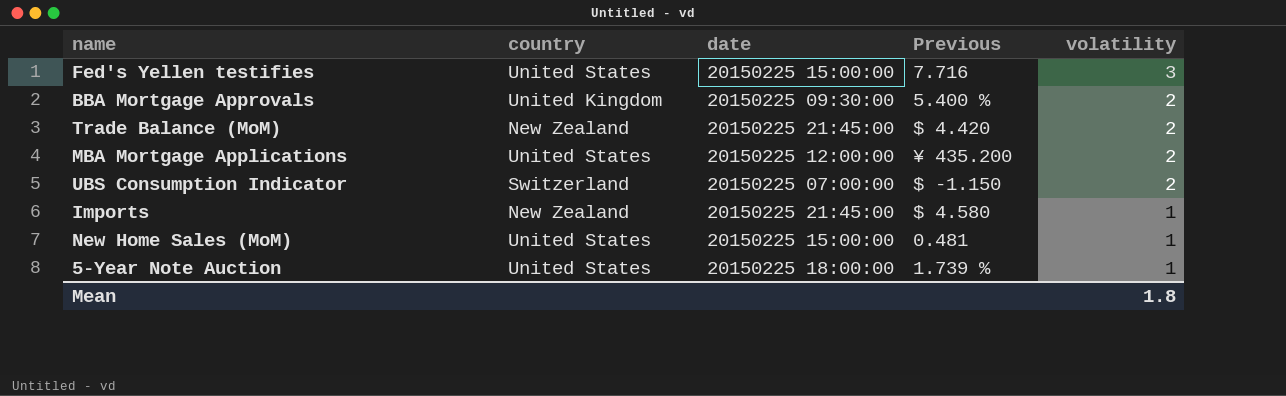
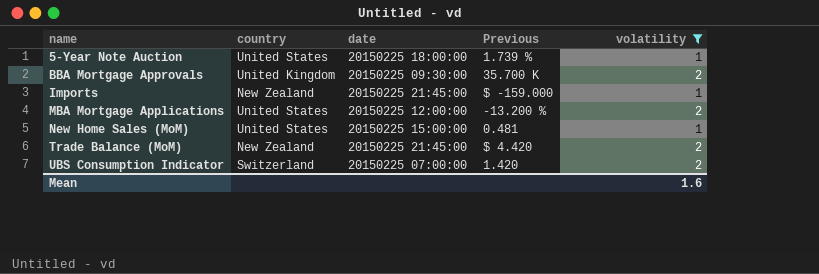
filter: none -> volatility != 3
row order: volatility descending -> name ascending
BBA Mortgage Approvals | Previous: 5.400 % -> 35.700 K
Imports | Previous: $ 4.580 -> $ -159.000
MBA Mortgage Applications | Previous: ¥ 435.200 -> -13.200 %
UBS Consumption Indicator | Previous: $ -1.150 -> 1.420
Mean | volatility: 1.8 -> 1.6

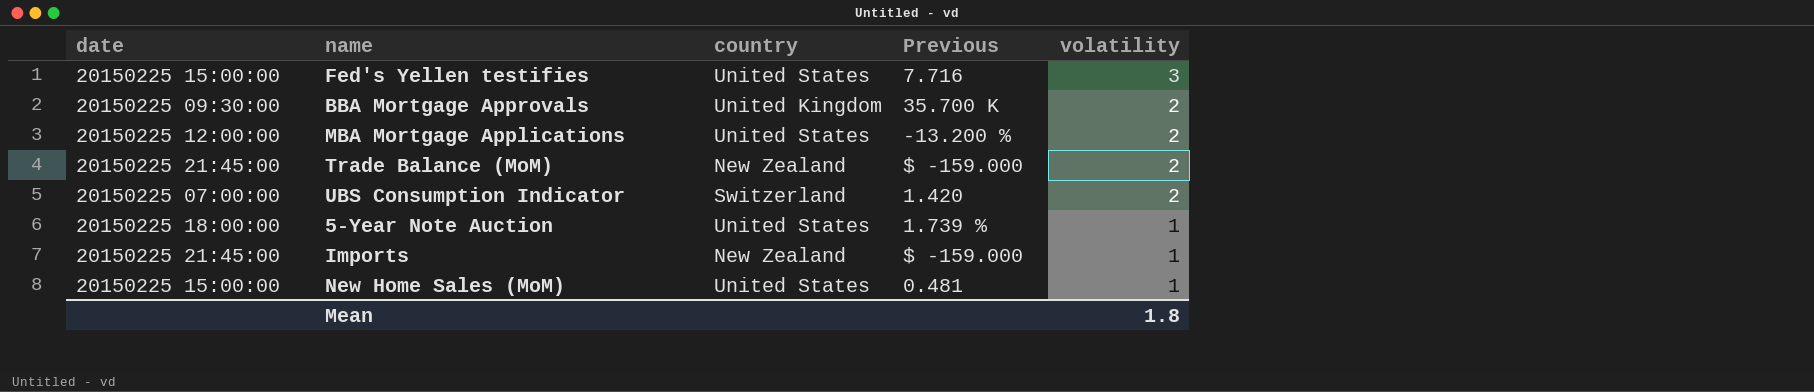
filter: volatility != 3 -> none
row order: name ascending -> volatility descending
column date | position: 3 -> 1
Trade Balance (MoM) | Previous: $ 4.420 -> $ -159.000
Mean | volatility: 1.6 -> 1.8

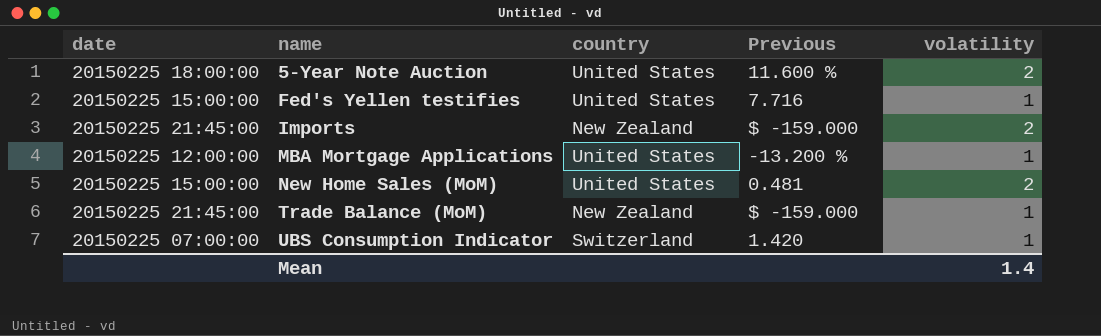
row order: volatility descending -> name ascending
row BBA Mortgage Approvals: 20150225 09:30:00 | United Kingdom | 35.700 K | 2 -> none
5-Year Note Auction | Previous: 1.739 % -> 11.600 %
5-Year Note Auction | volatility: 1 -> 2
Fed's Yellen testifies | volatility: 3 -> 1
Imports | volatility: 1 -> 2
MBA Mortgage Applications | volatility: 2 -> 1
New Home Sales (MoM) | volatility: 1 -> 2
Trade Balance (MoM) | volatility: 2 -> 1
UBS Consumption Indicator | volatility: 2 -> 1
Mean | volatility: 1.8 -> 1.4

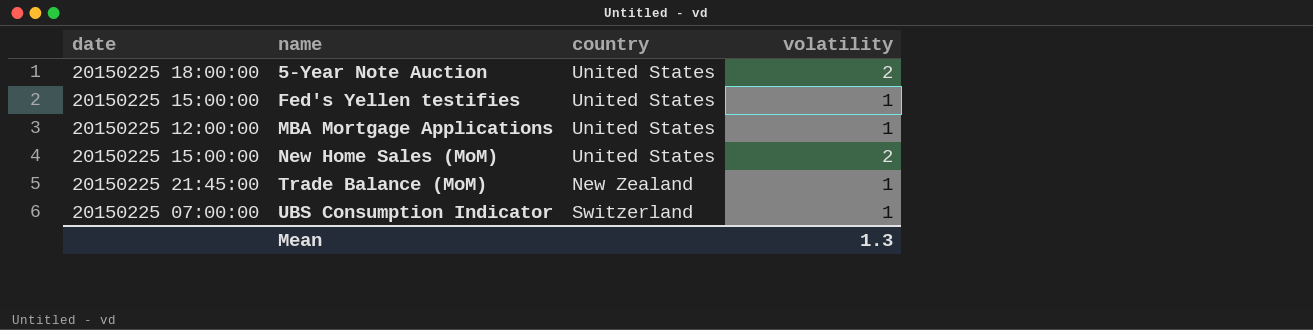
column Previous | position: 4 -> none
row Imports: 20150225 21:45:00 | New Zealand | $ -159.000 | 2 -> none
Mean | volatility: 1.4 -> 1.3

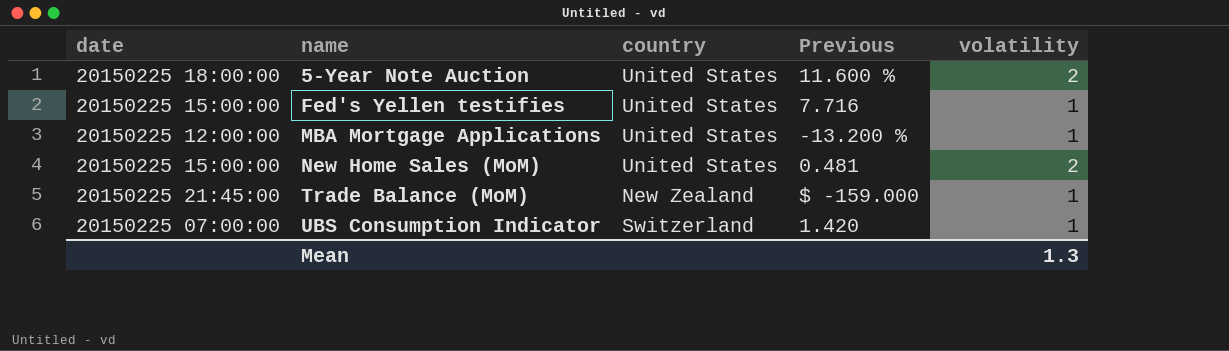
column Previous | position: none -> 4

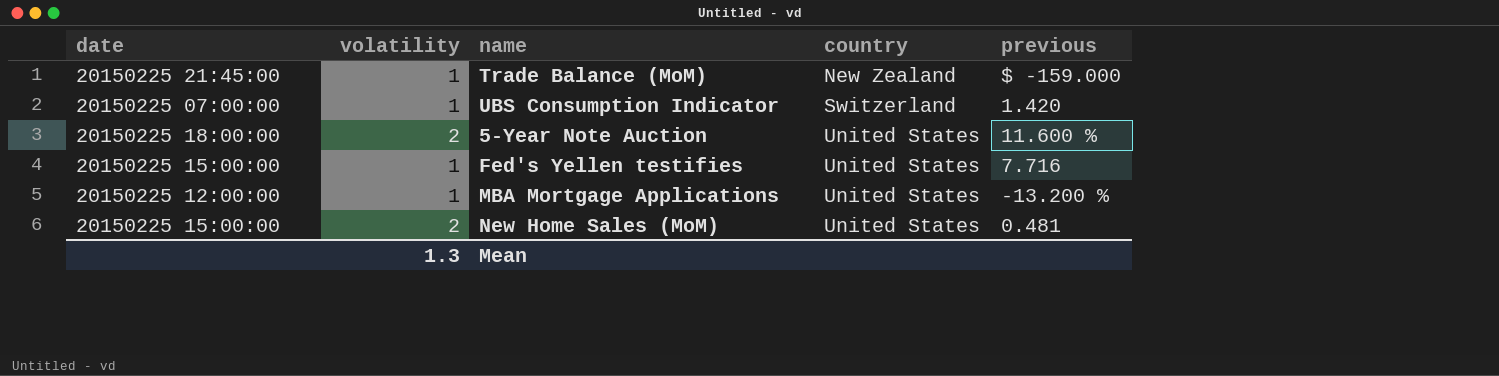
row order: name ascending -> country ascending
column volatility | position: 5 -> 2
column name: Previous -> previous

